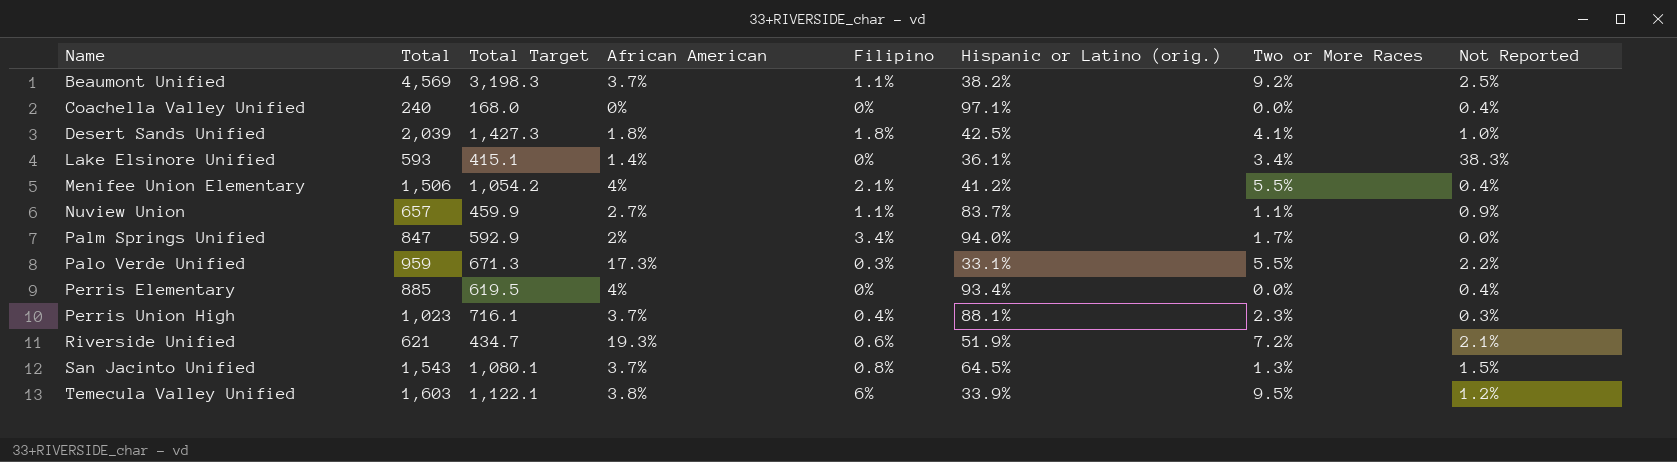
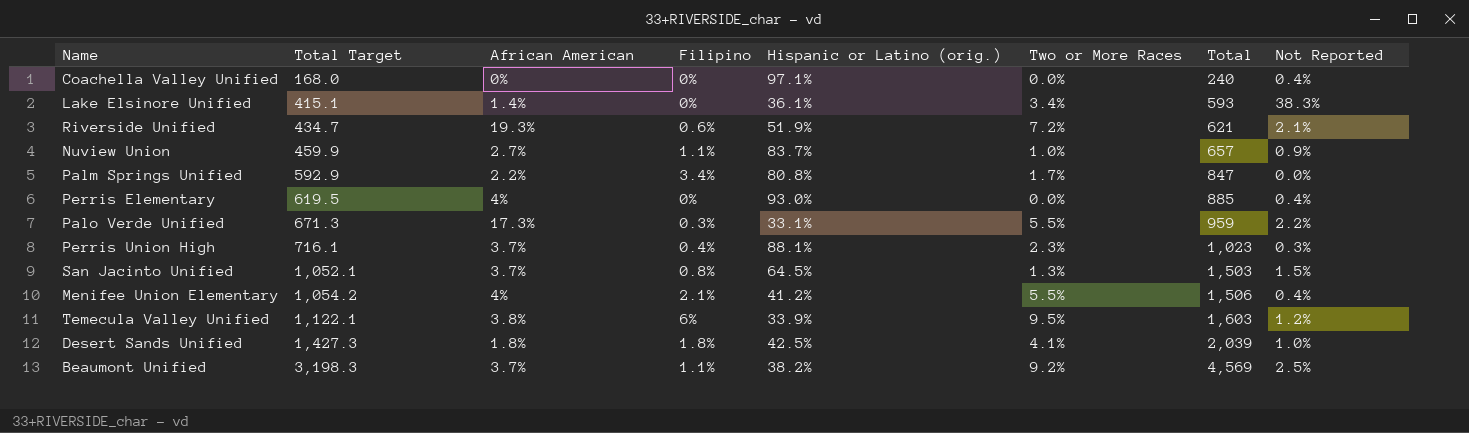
row order: Name ascending -> Total Target ascending
column Total | position: 2 -> 7
Nuview Union | Two or More Races: 1.1% -> 1.0%
Palm Springs Unified | African American: 2% -> 2.2%
Palm Springs Unified | Hispanic or Latino (orig.): 94.0% -> 80.8%
Perris Elementary | Hispanic or Latino (orig.): 93.4% -> 93.0%
San Jacinto Unified | Total Target: 1,080.1 -> 1,052.1
San Jacinto Unified | Total: 1,543 -> 1,503

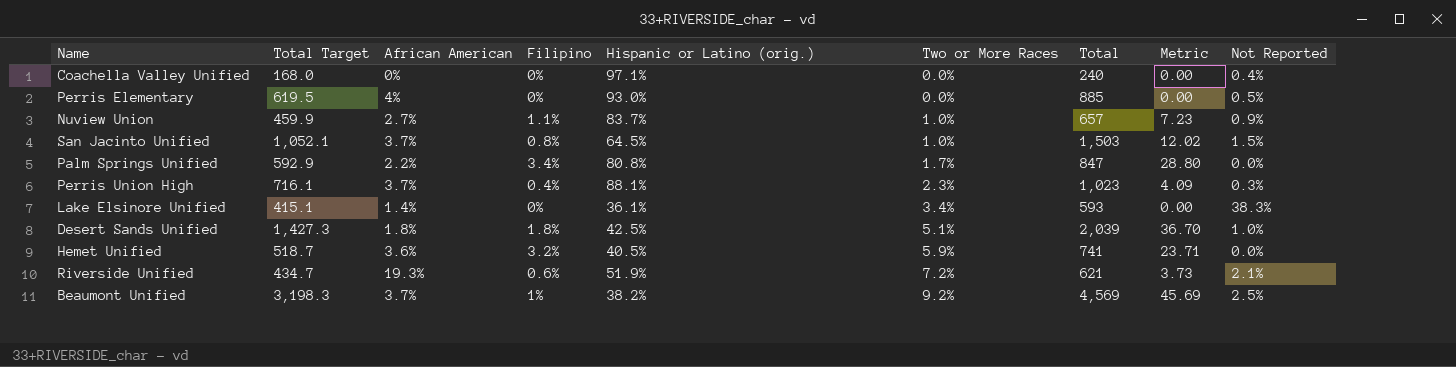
row order: Total Target ascending -> Two or More Races ascending
column Metric | formula: none -> [Filipino] * [Total]
row Palo Verde Unified: 671.3 | 17.3% | 0.3% | 33.1% | 5.5% | 959 | 2.2% -> none
row Menifee Union Elementary: 1,054.2 | 4% | 2.1% | 41.2% | 5.5% | 1,506 | 0.4% -> none
row Temecula Valley Unified: 1,122.1 | 3.8% | 6% | 33.9% | 9.5% | 1,603 | 1.2% -> none
Perris Elementary | Not Reported: 0.4% -> 0.5%
San Jacinto Unified | Two or More Races: 1.3% -> 1.0%
Desert Sands Unified | Two or More Races: 4.1% -> 5.1%
row Hemet Unified: none -> 518.7 | 3.6% | 3.2% | 40.5% | 5.9% | 741 | 23.71 | 0.0%
Beaumont Unified | Filipino: 1.1% -> 1%

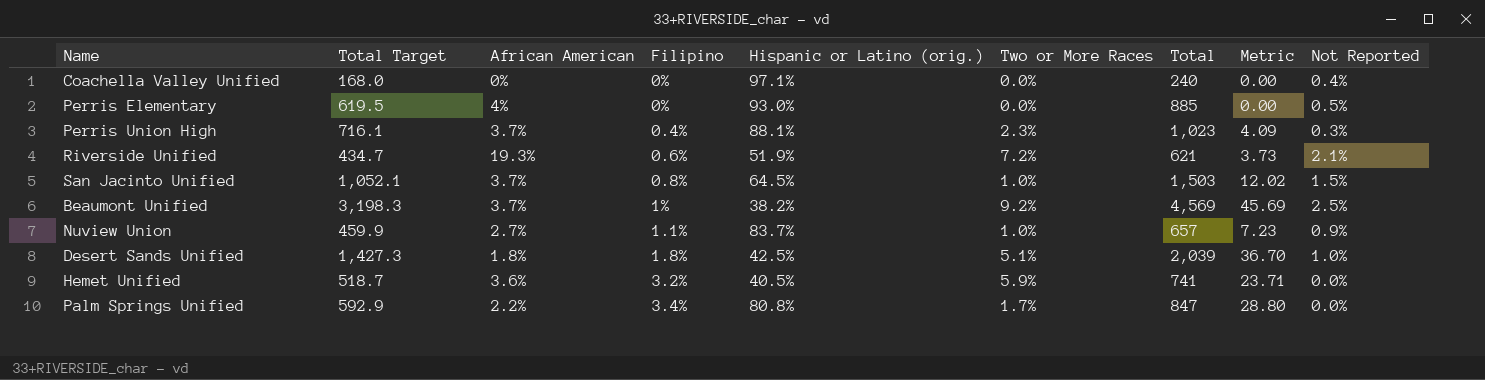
row order: Two or More Races ascending -> Filipino ascending
row Lake Elsinore Unified: 415.1 | 1.4% | 0% | 36.1% | 3.4% | 593 | 0.00 | 38.3% -> none

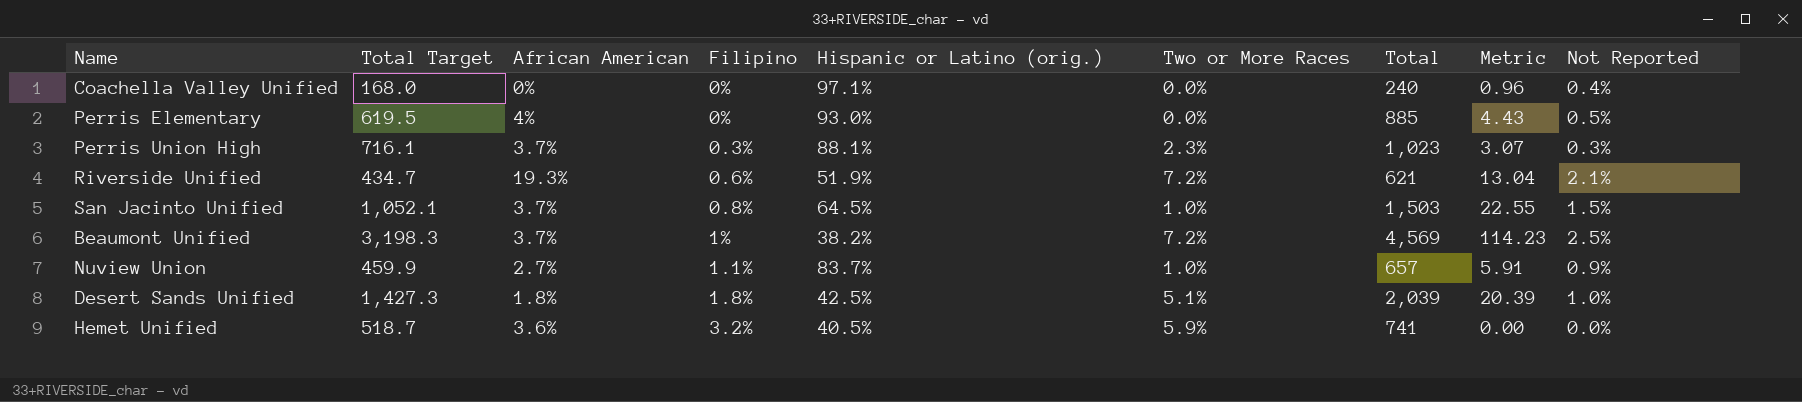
column Metric | formula: [Filipino] * [Total] -> [Total] * [Not Reported]
row Palm Springs Unified: 592.9 | 2.2% | 3.4% | 80.8% | 1.7% | 847 | 28.80 | 0.0% -> none
Perris Union High | Filipino: 0.4% -> 0.3%
Beaumont Unified | Two or More Races: 9.2% -> 7.2%

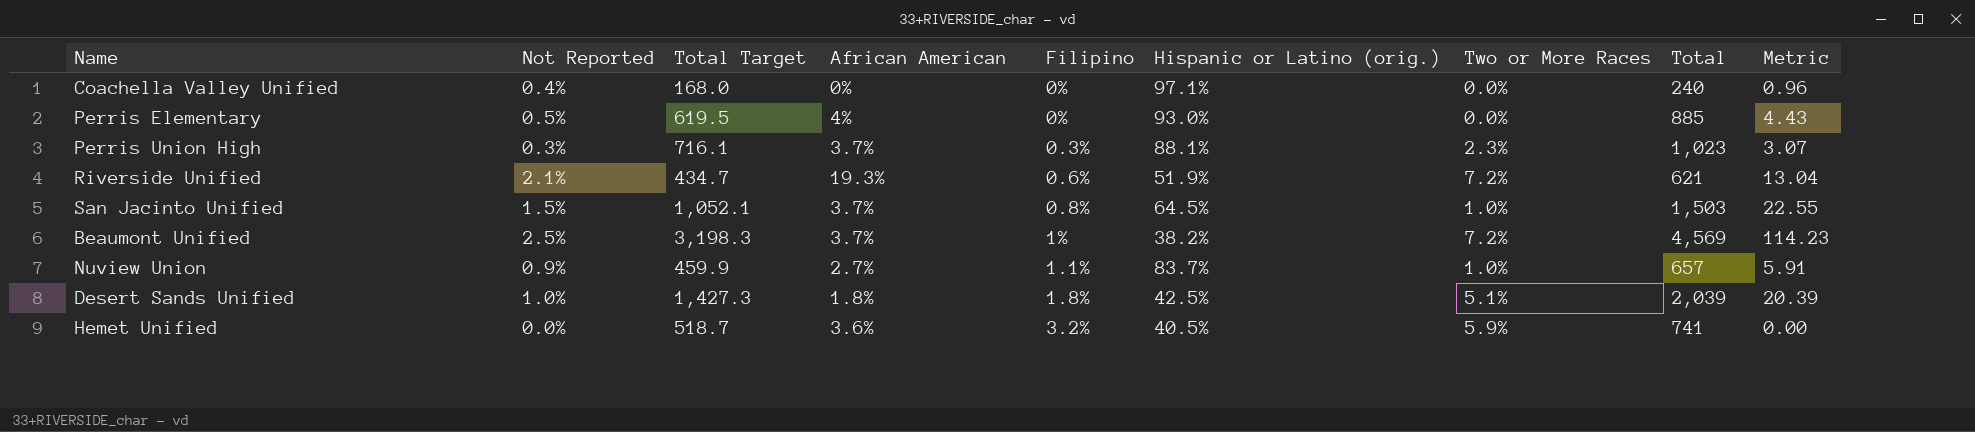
column Not Reported | position: 9 -> 2

